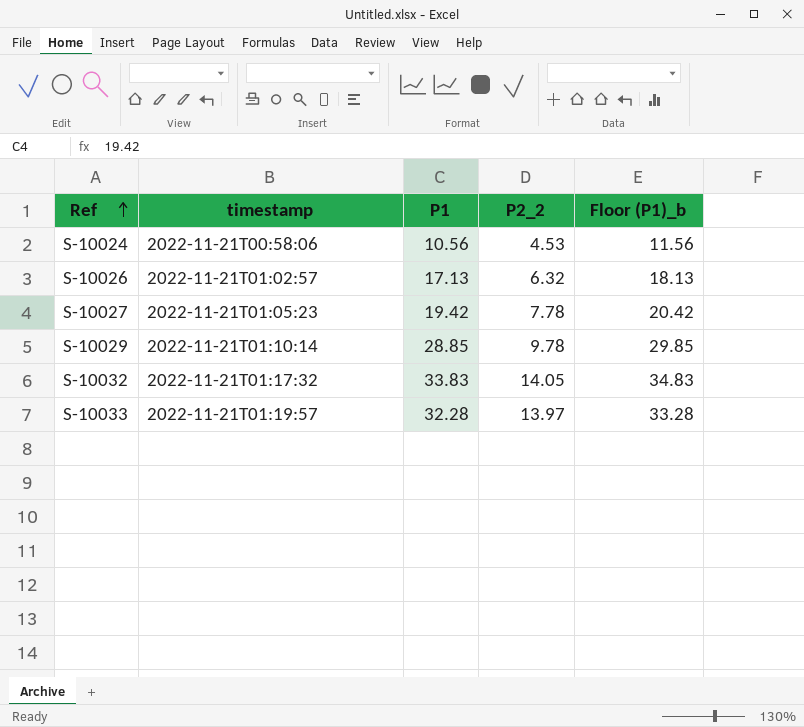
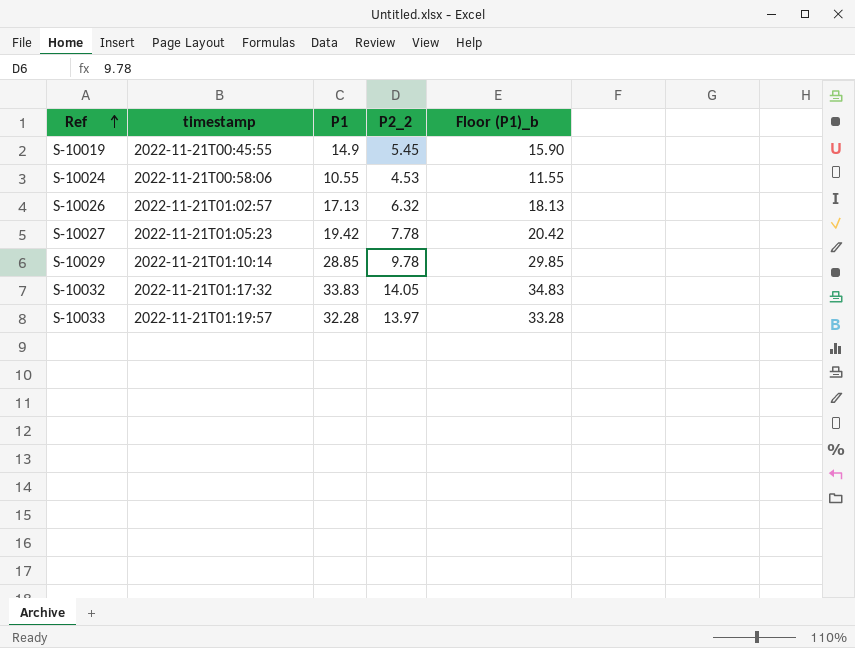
row S-10019: none -> 2022-11-21T00:45:55 | 14.9 | 5.45 | 15.90
S-10024 | P1: 10.56 -> 10.55
S-10024 | Floor (P1)_b: 11.56 -> 11.55

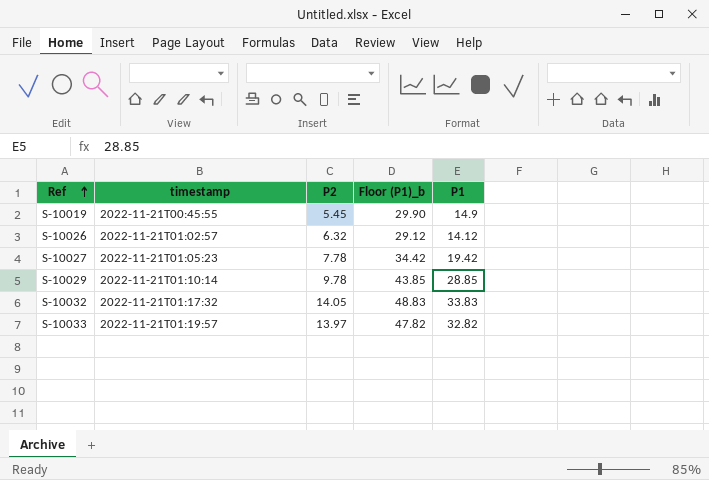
column name: P2_2 -> P2
column Floor (P1)_b | formula: [P1] + 1 -> [P1] + 15
column P1 | position: 3 -> 5
row S-10024: 2022-11-21T00:58:06 | 10.55 | 4.53 | 11.55 -> none
S-10026 | P1: 17.13 -> 14.12
S-10033 | P1: 32.28 -> 32.82

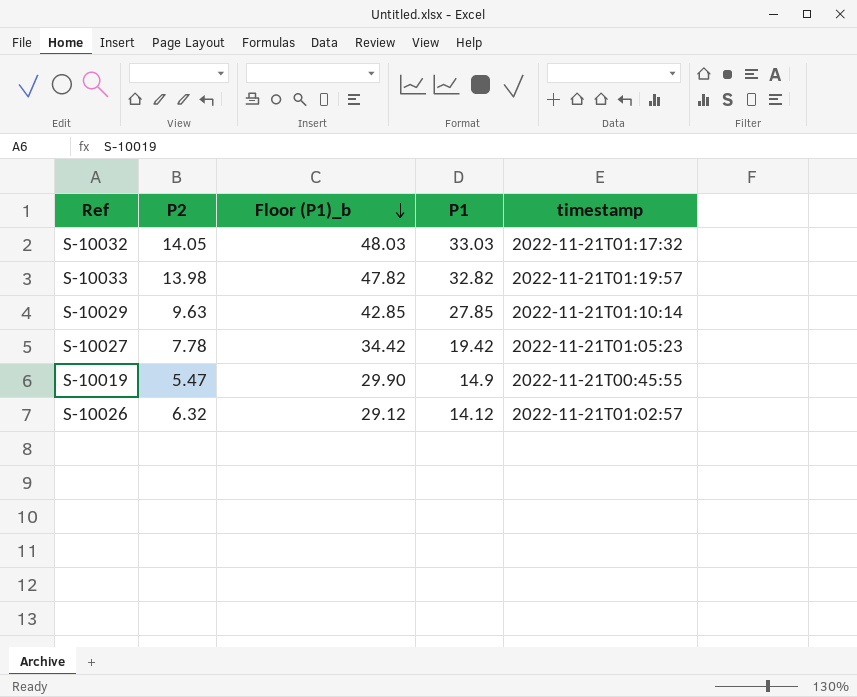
row order: Ref ascending -> Floor (P1)_b descending
column timestamp | position: 2 -> 5
S-10032 | Floor (P1)_b: 48.83 -> 48.03
S-10032 | P1: 33.83 -> 33.03
S-10033 | P2: 13.97 -> 13.98
S-10029 | P2: 9.78 -> 9.63
S-10029 | Floor (P1)_b: 43.85 -> 42.85
S-10029 | P1: 28.85 -> 27.85
S-10019 | P2: 5.45 -> 5.47

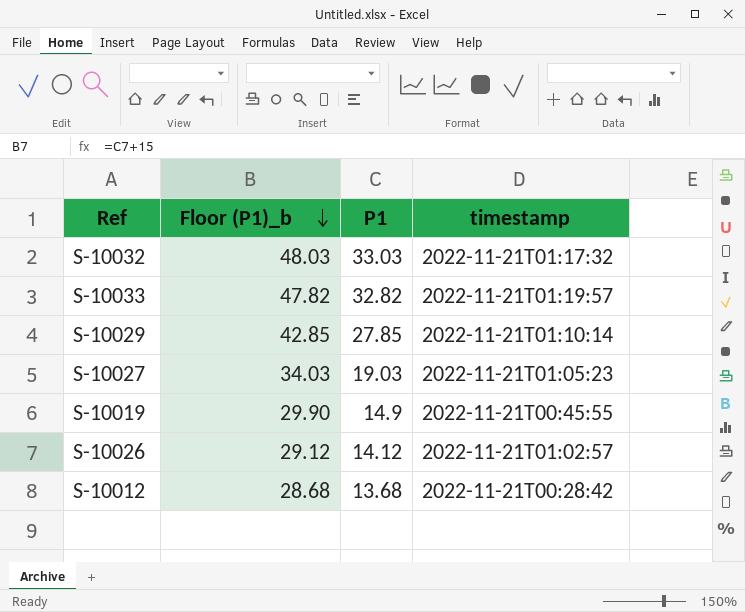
column P2 | position: 2 -> none
S-10027 | Floor (P1)_b: 34.42 -> 34.03
S-10027 | P1: 19.42 -> 19.03
row S-10012: none -> 28.68 | 13.68 | 2022-11-21T00:28:42

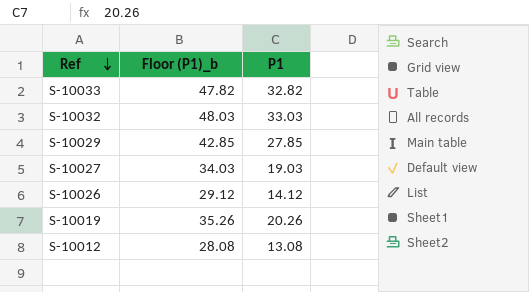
row order: Floor (P1)_b descending -> Ref descending
column timestamp | position: 4 -> none
S-10019 | Floor (P1)_b: 29.90 -> 35.26
S-10019 | P1: 14.9 -> 20.26
S-10012 | Floor (P1)_b: 28.68 -> 28.08
S-10012 | P1: 13.68 -> 13.08

